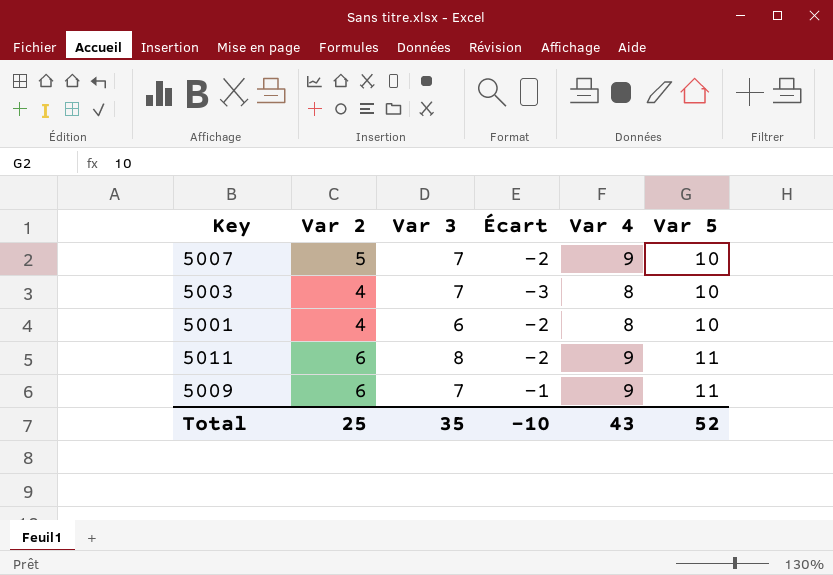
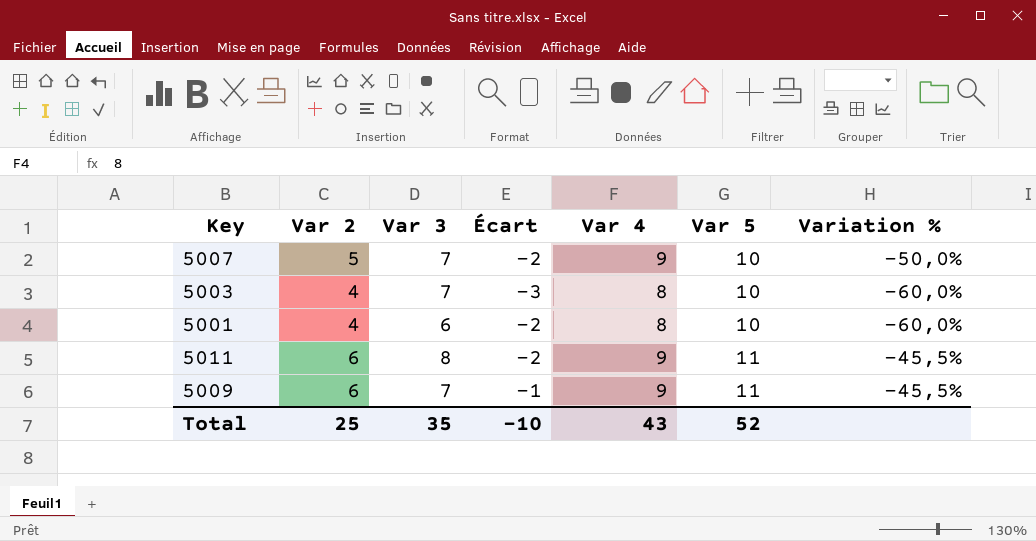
column Variation % | formula: none -> ([Var 2] - [Var 5]) / [Var 5]

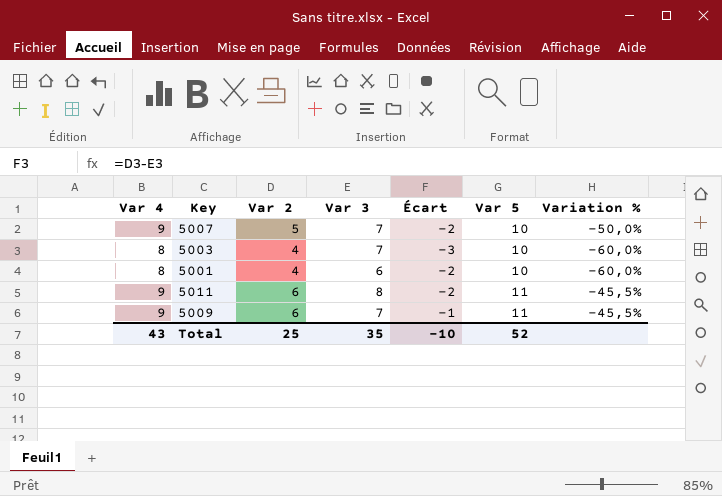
column Var 4 | position: 5 -> 1

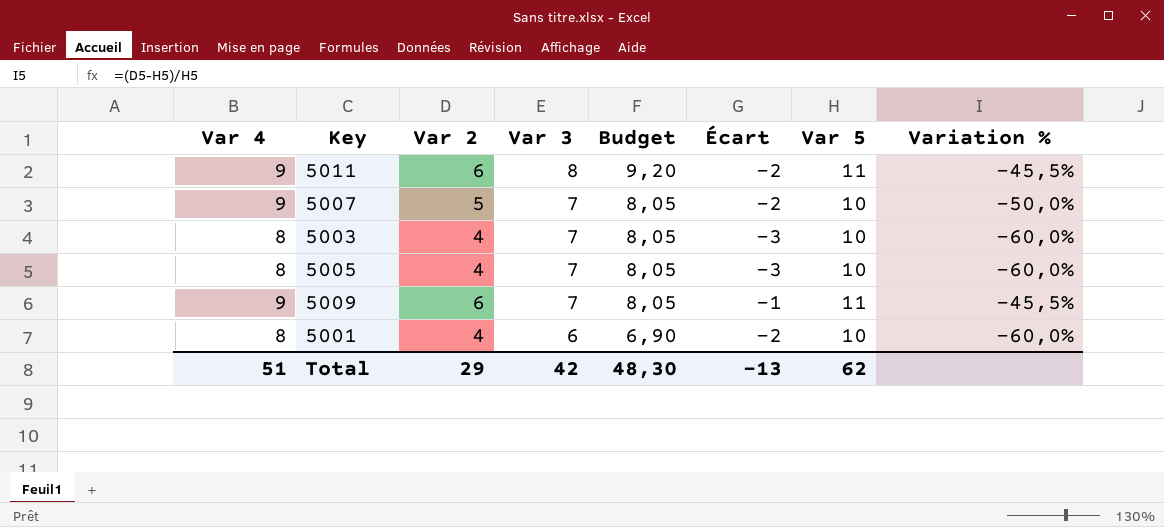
row order: Var 5 ascending -> Var 3 descending
column Budget | formula: none -> [Var 3] * 1,15
row 5005: none -> 8 | 4 | 7 | 8,05 | -3 | 10 | -60,0%
Total | Var 4: 43 -> 51
Total | Var 2: 25 -> 29
Total | Var 3: 35 -> 42
Total | Écart: -10 -> -13
Total | Var 5: 52 -> 62

